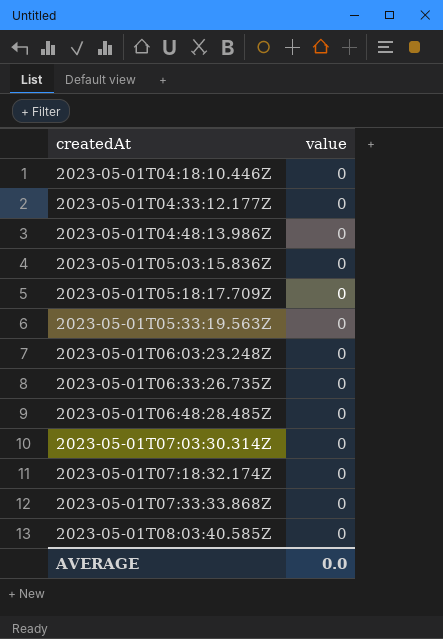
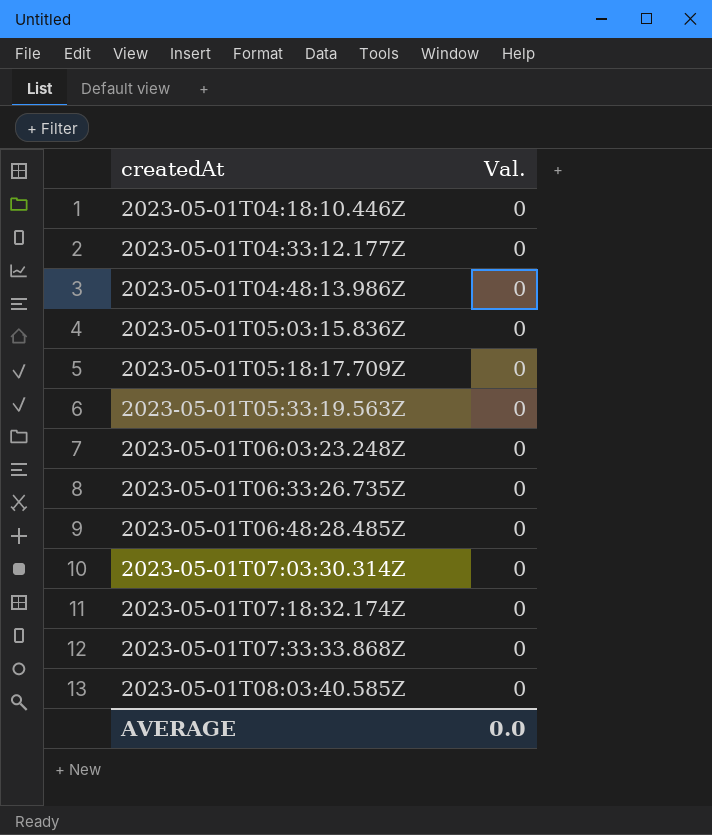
column name: value -> Val.

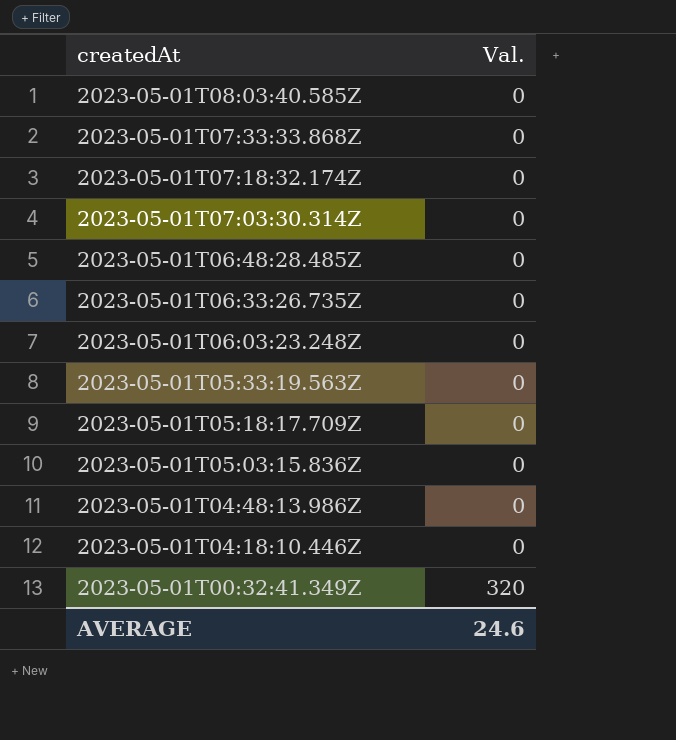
row order: createdAt ascending -> createdAt descending
row 2023-05-01T04:33:12.177Z: 0 -> none
row 2023-05-01T00:32:41.349Z: none -> 320
AVERAGE | Val.: 0.0 -> 24.6

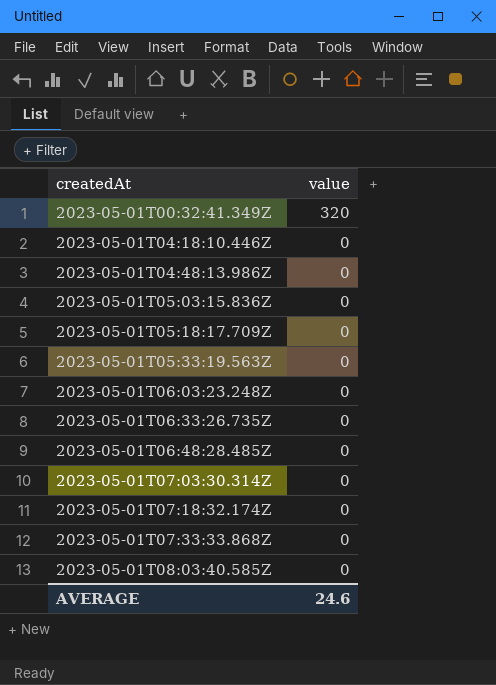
row order: createdAt descending -> createdAt ascending
column name: Val. -> value

